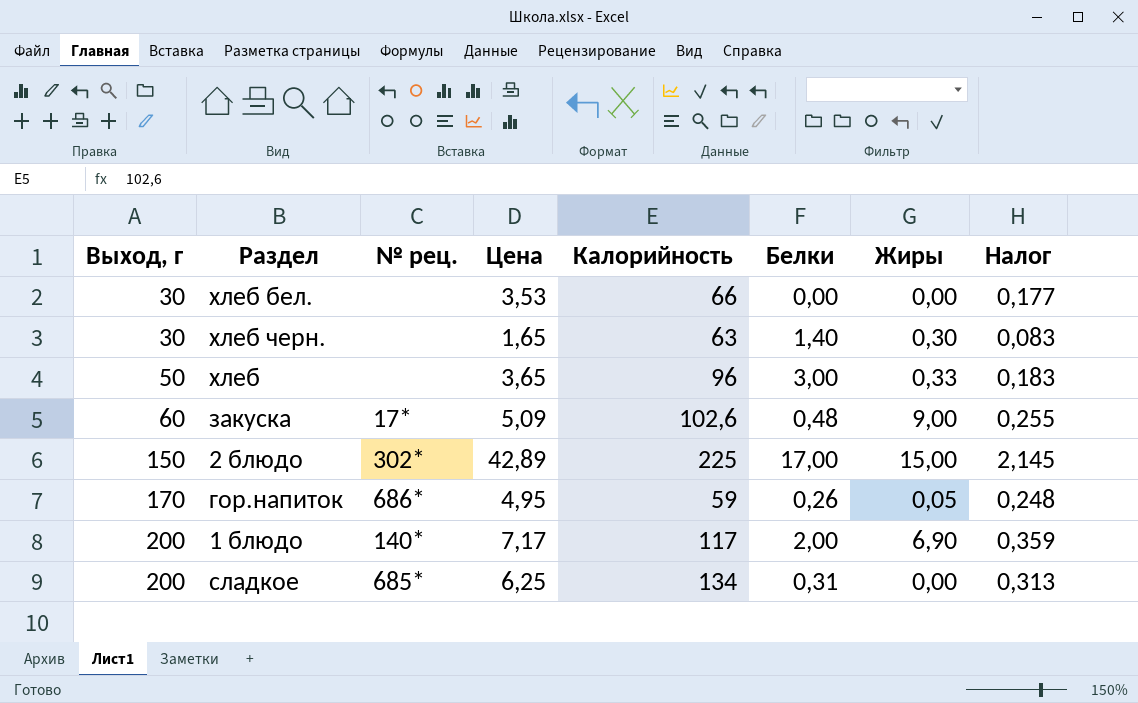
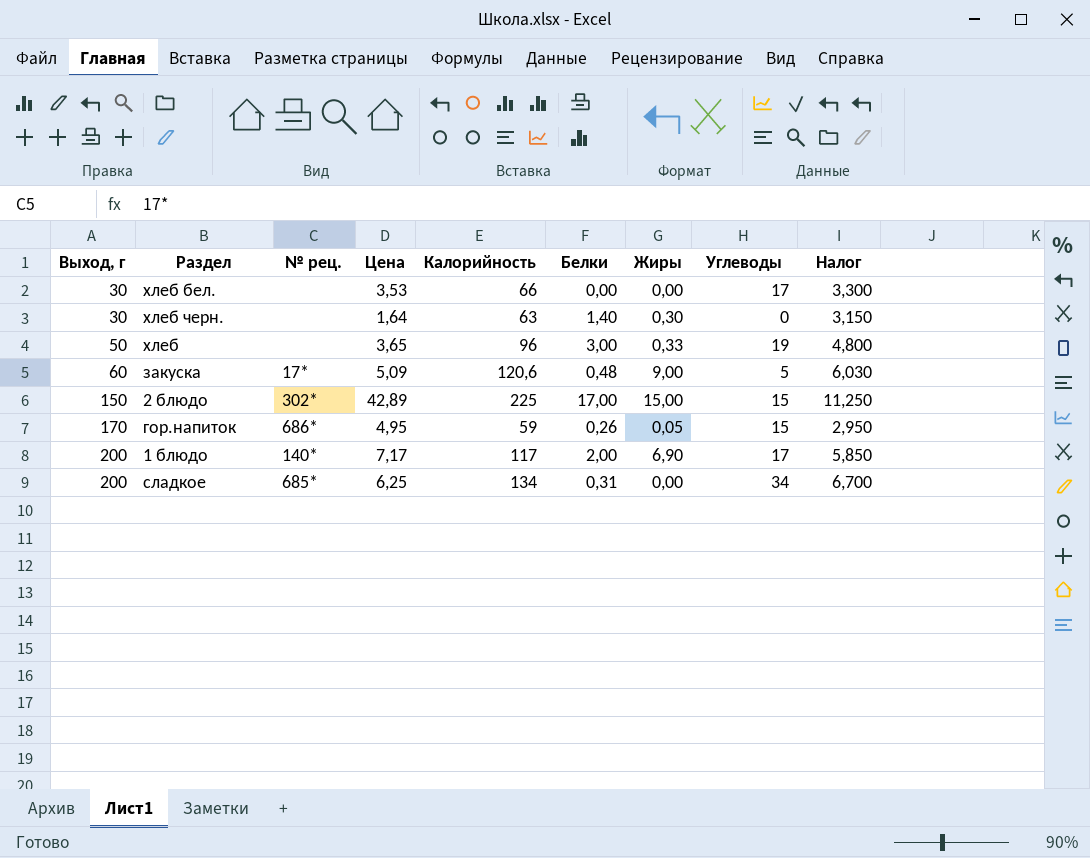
column Углеводы | position: none -> 8
column Налог | formula: [Цена] * 0,05 -> [Калорийность] * 0,05
хлеб черн. | Цена: 1,65 -> 1,64
закуска | Калорийность: 102,6 -> 120,6

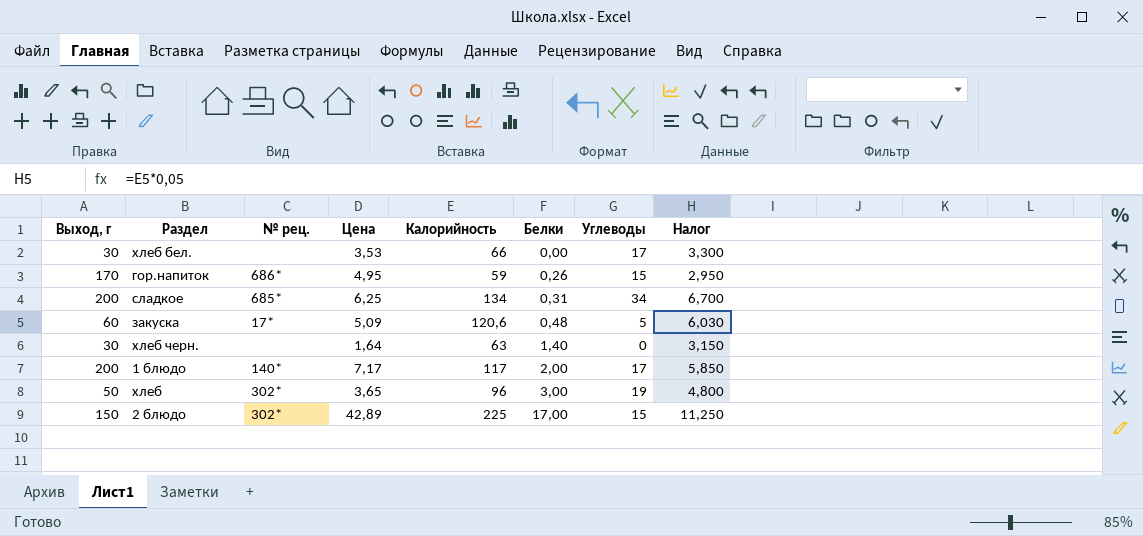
row order: Выход, г ascending -> Белки ascending
column Жиры | position: 7 -> none
хлеб | № рец.: none -> 302*

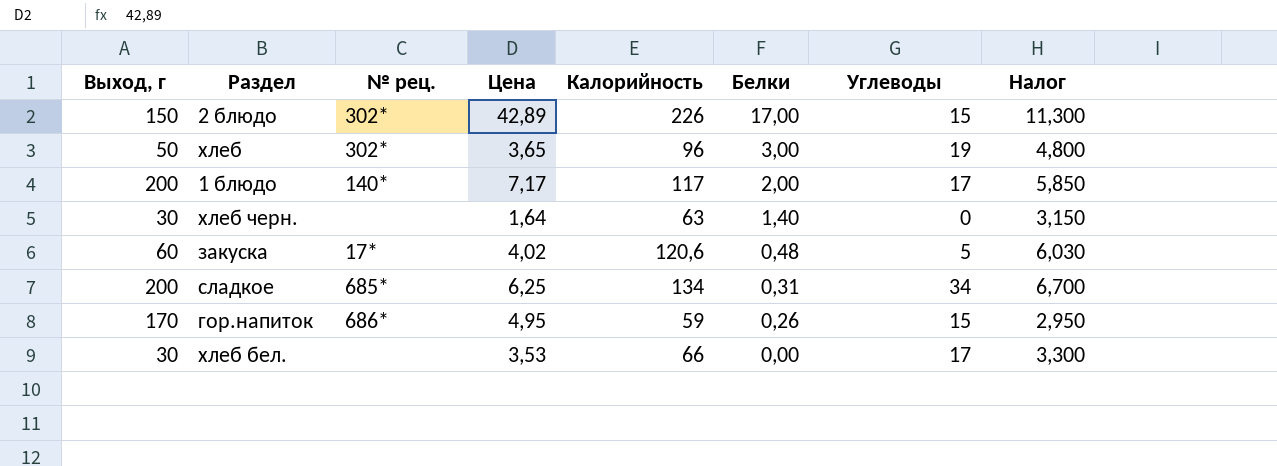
row order: Белки ascending -> Белки descending
2 блюдо | Калорийность: 225 -> 226
2 блюдо | Налог: 11,250 -> 11,300
закуска | Цена: 5,09 -> 4,02

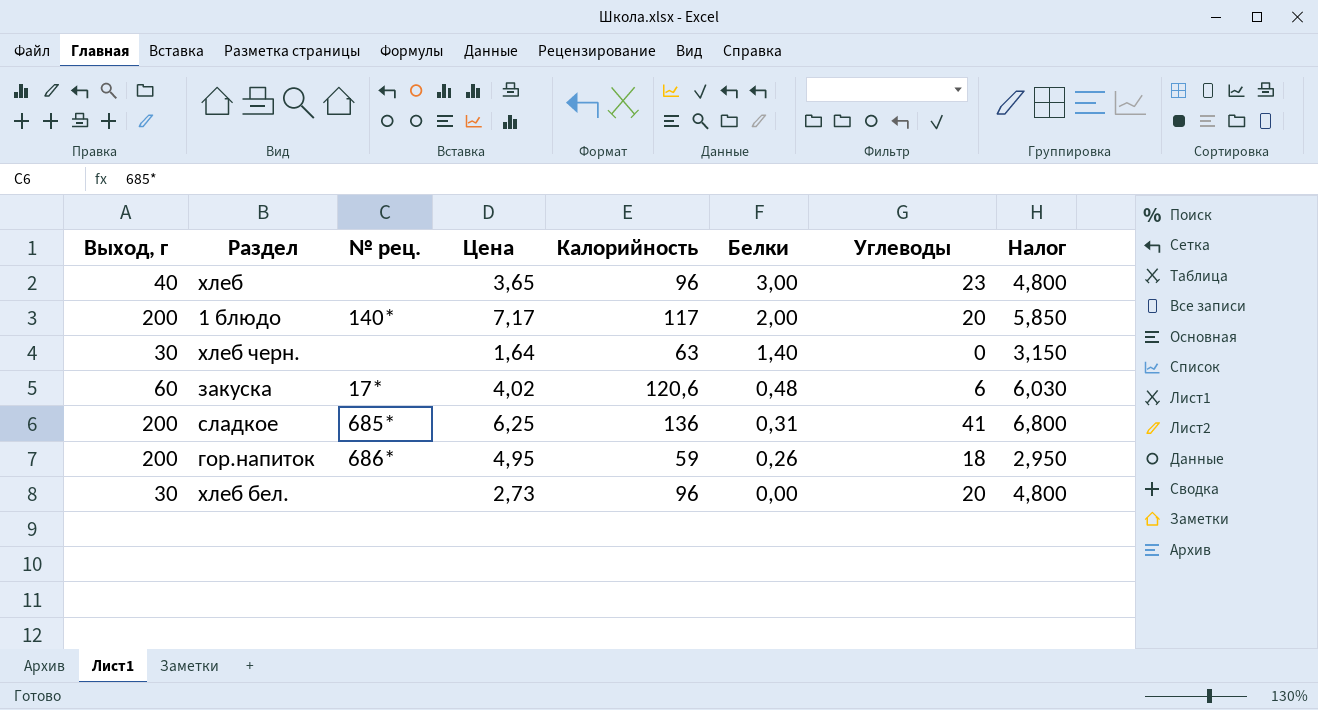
row 2 блюдо: 150 | 302* | 42,89 | 226 | 17,00 | 15 | 11,300 -> none
хлеб | Выход, г: 50 -> 40
хлеб | № рец.: 302* -> none
хлеб | Углеводы: 19 -> 23
1 блюдо | Углеводы: 17 -> 20
закуска | Углеводы: 5 -> 6
сладкое | Калорийность: 134 -> 136
сладкое | Углеводы: 34 -> 41
сладкое | Налог: 6,700 -> 6,800
гор.напиток | Выход, г: 170 -> 200
гор.напиток | Углеводы: 15 -> 18
хлеб бел. | Цена: 3,53 -> 2,73
хлеб бел. | Калорийность: 66 -> 96
хлеб бел. | Углеводы: 17 -> 20
хлеб бел. | Налог: 3,300 -> 4,800

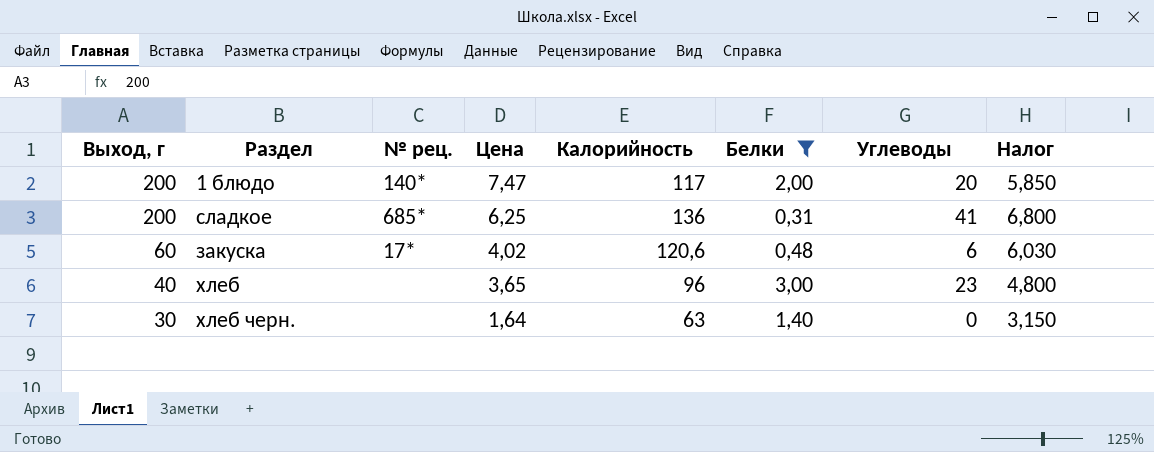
filter: none -> Белки >= 0,31
row order: Белки descending -> Выход, г descending
1 блюдо | Цена: 7,17 -> 7,47

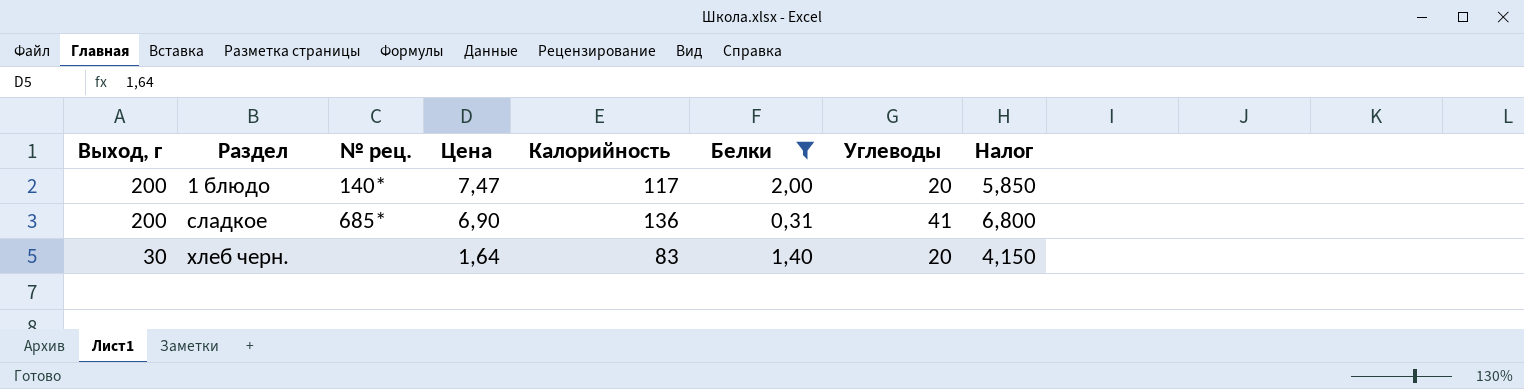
row закуска: 60 | 17* | 4,02 | 120,6 | 0,48 | 6 | 6,030 -> none
row хлеб: 40 | none | 3,65 | 96 | 3,00 | 23 | 4,800 -> none
сладкое | Цена: 6,25 -> 6,90
хлеб черн. | Калорийность: 63 -> 83
хлеб черн. | Углеводы: 0 -> 20
хлеб черн. | Налог: 3,150 -> 4,150

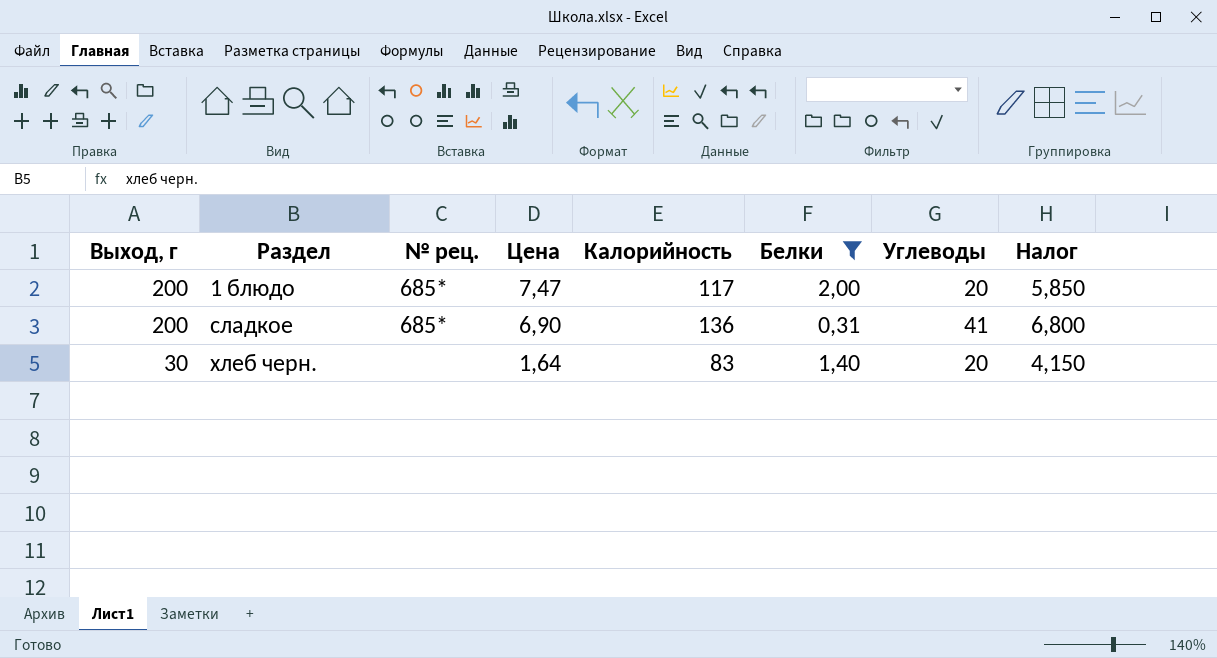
1 блюдо | № рец.: 140* -> 685*

